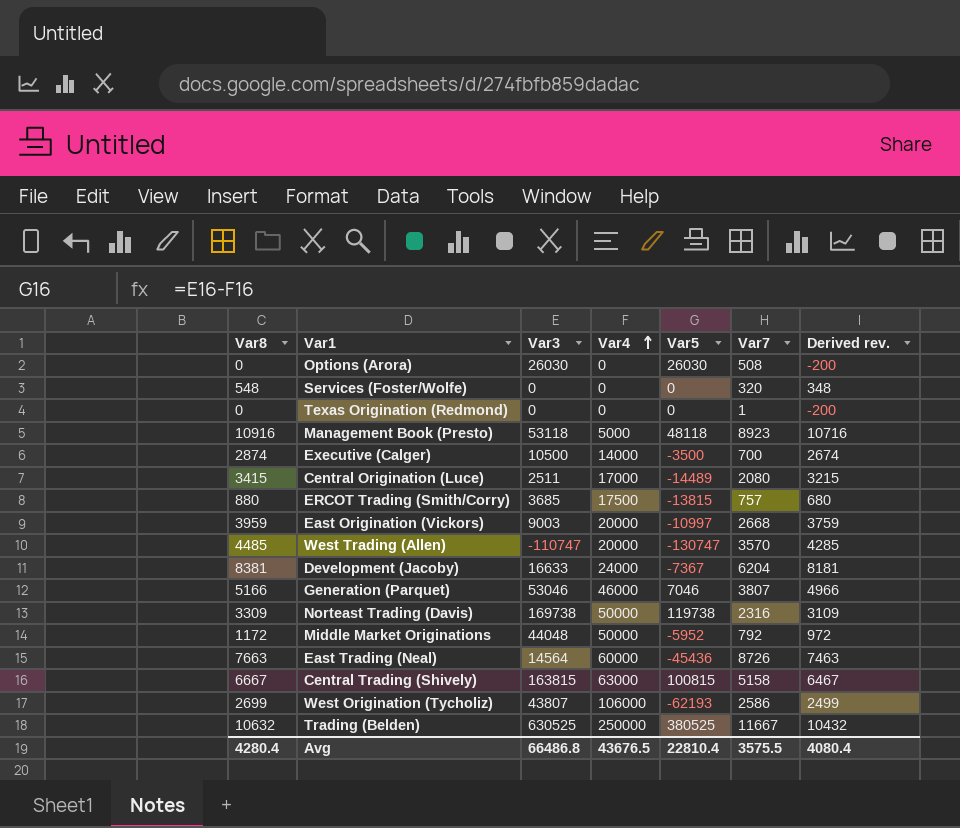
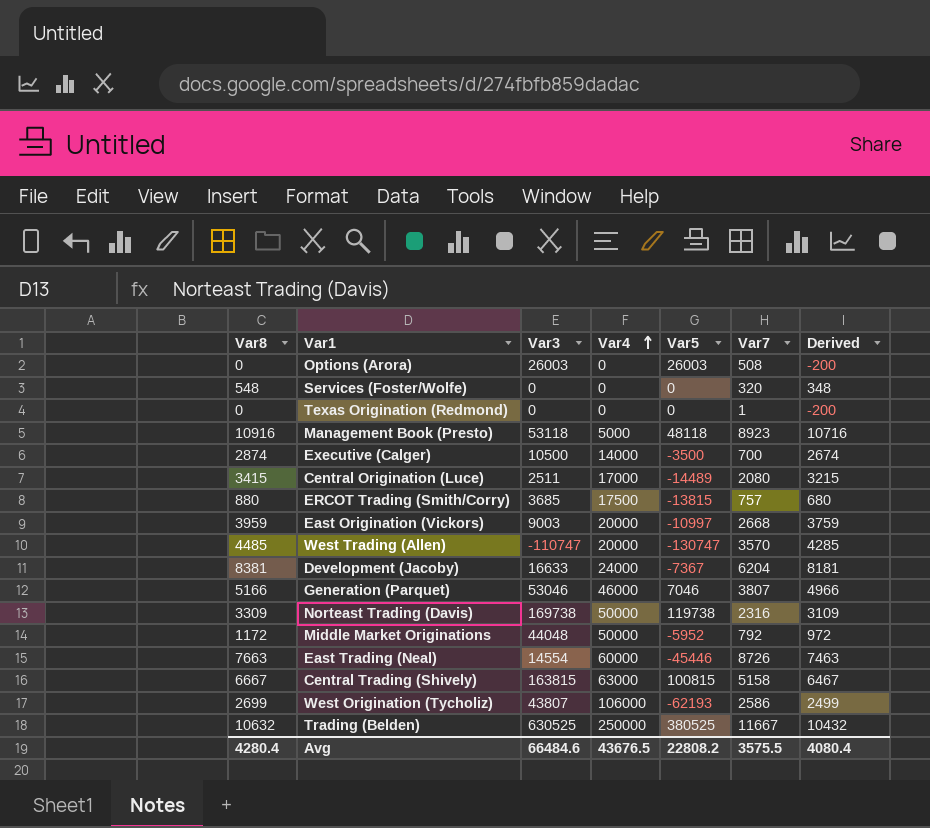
column name: Derived rev. -> Derived
Options (Arora) | Var3: 26030 -> 26003
Options (Arora) | Var5: 26030 -> 26003
East Trading (Neal) | Var3: 14564 -> 14554
East Trading (Neal) | Var5: -45436 -> -45446
Avg | Var3: 66486.8 -> 66484.6
Avg | Var5: 22810.4 -> 22808.2

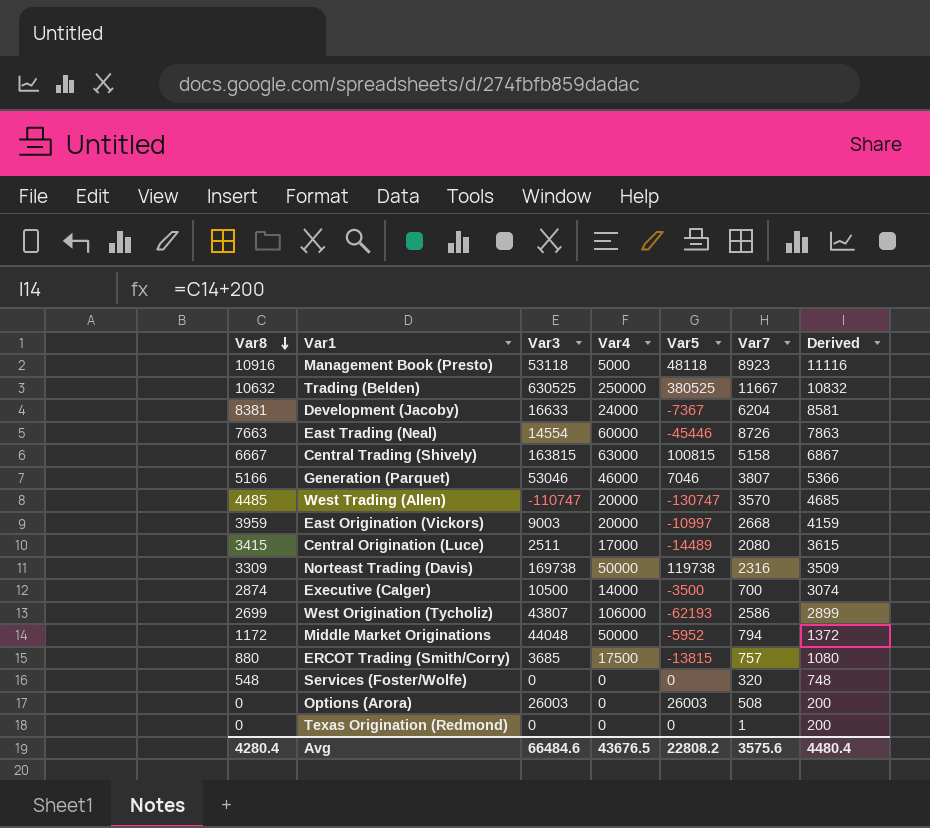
row order: Var4 ascending -> Var8 descending
column Derived | formula: [Var8] - 200 -> [Var8] + 200
Middle Market Originations | Var7: 792 -> 794
Avg | Var7: 3575.5 -> 3575.6
Avg | Derived: 4080.4 -> 4480.4

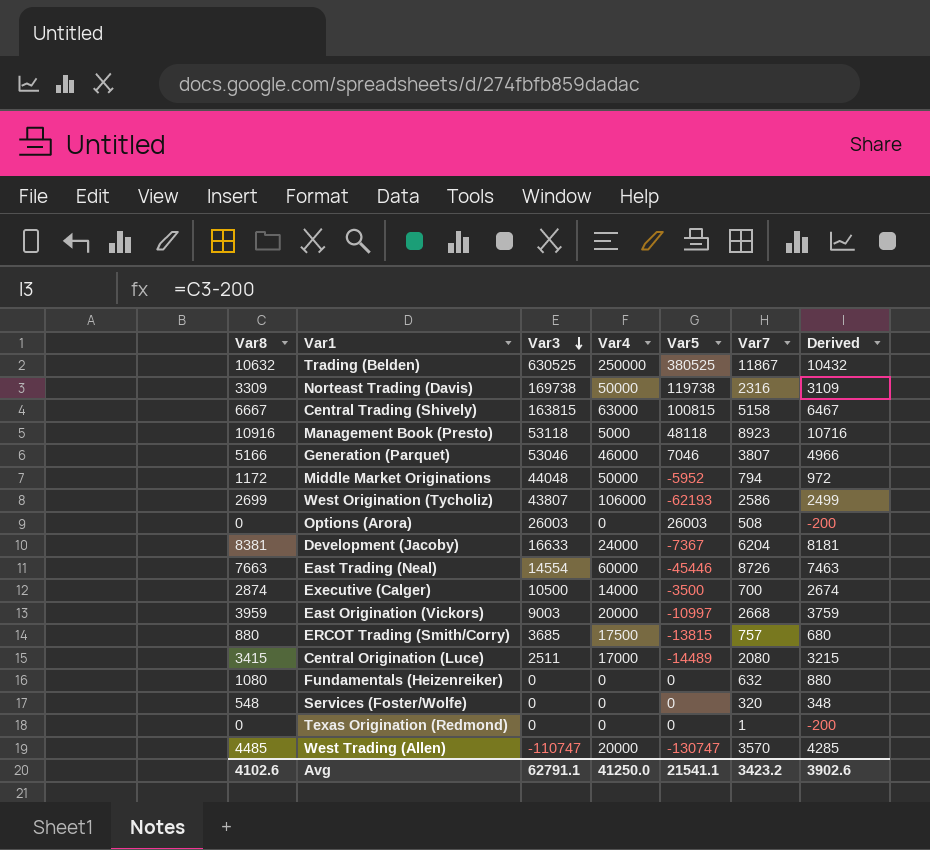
row order: Var8 descending -> Var3 descending
column Derived | formula: [Var8] + 200 -> [Var8] - 200
Trading (Belden) | Var7: 11667 -> 11867
row Fundamentals (Heizenreiker): none -> 1080 | 0 | 0 | 0 | 632 | 880
Avg | Var8: 4280.4 -> 4102.6
Avg | Var3: 66484.6 -> 62791.1
Avg | Var4: 43676.5 -> 41250.0
Avg | Var5: 22808.2 -> 21541.1
Avg | Var7: 3575.6 -> 3423.2
Avg | Derived: 4480.4 -> 3902.6

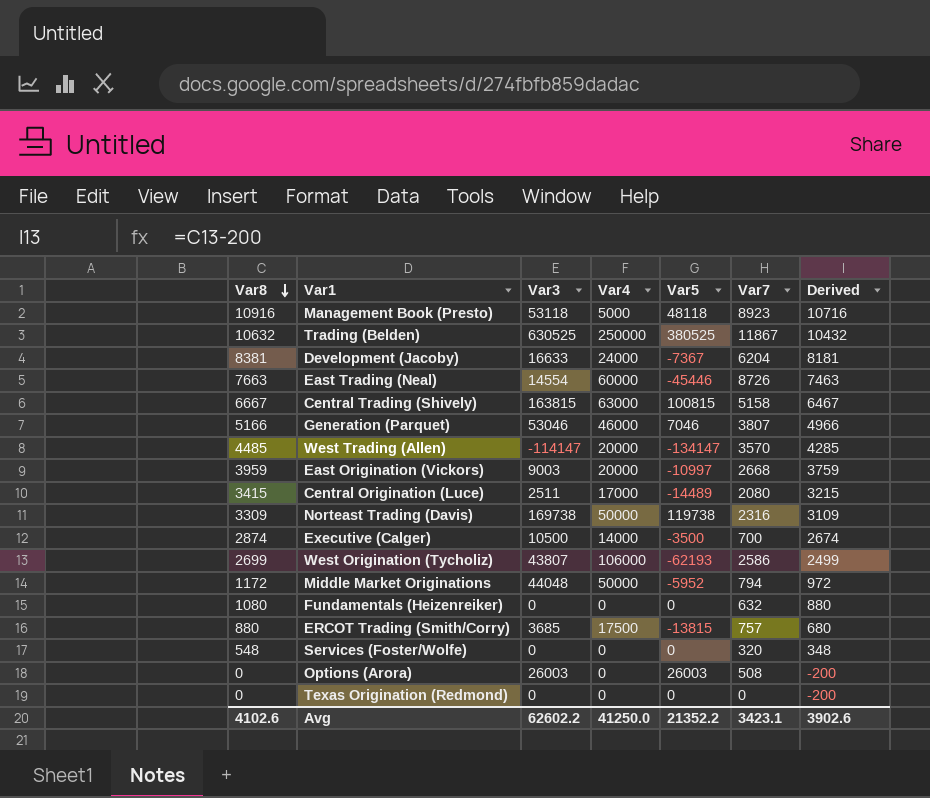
row order: Var3 descending -> Var8 descending
West Trading (Allen) | Var3: -110747 -> -114147
West Trading (Allen) | Var5: -130747 -> -134147
Texas Origination (Redmond) | Var7: 1 -> 0
Avg | Var3: 62791.1 -> 62602.2
Avg | Var5: 21541.1 -> 21352.2
Avg | Var7: 3423.2 -> 3423.1

